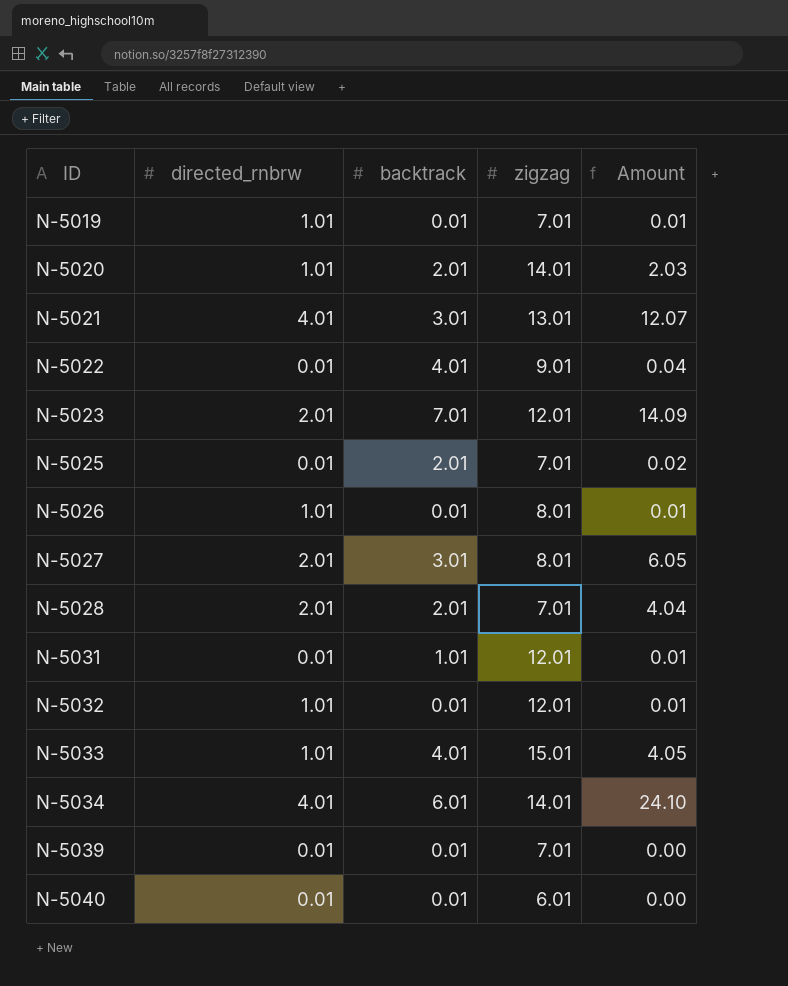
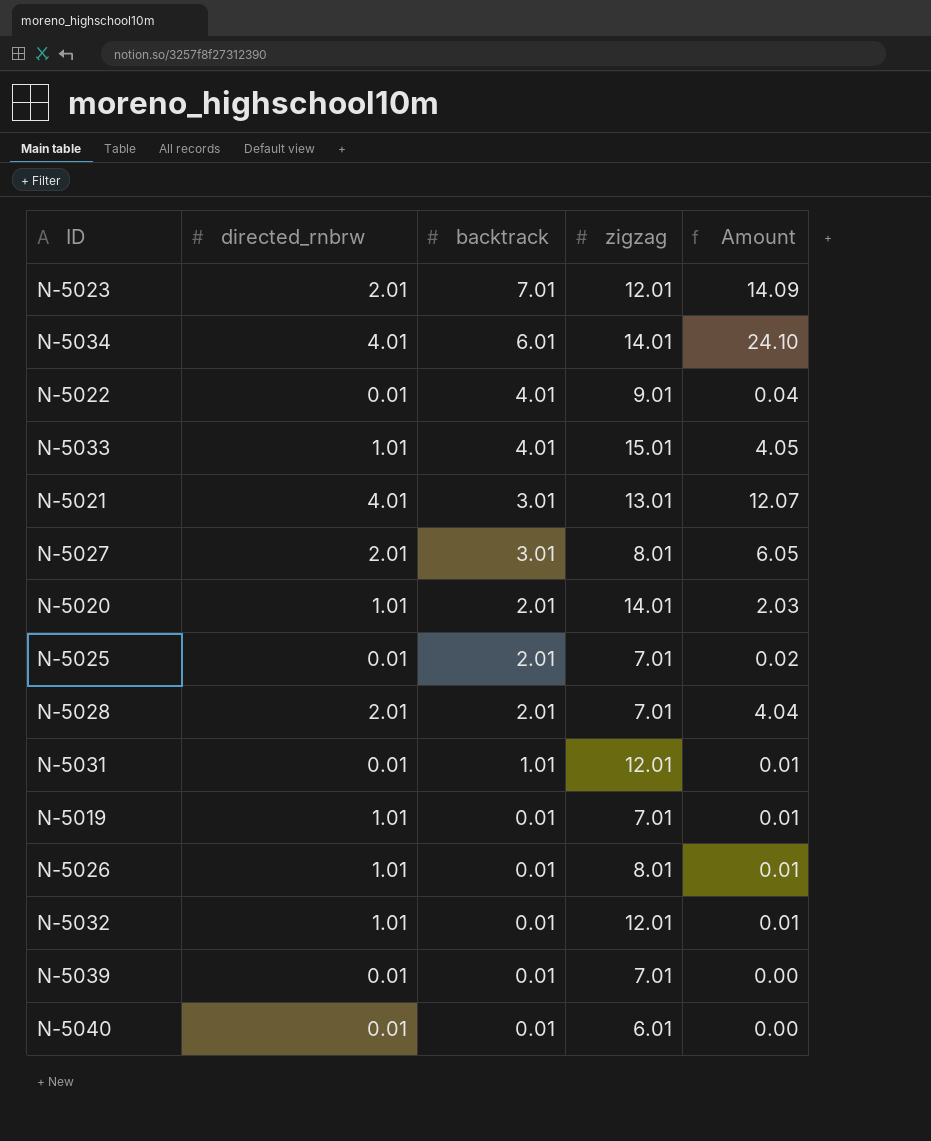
row order: ID ascending -> backtrack descending

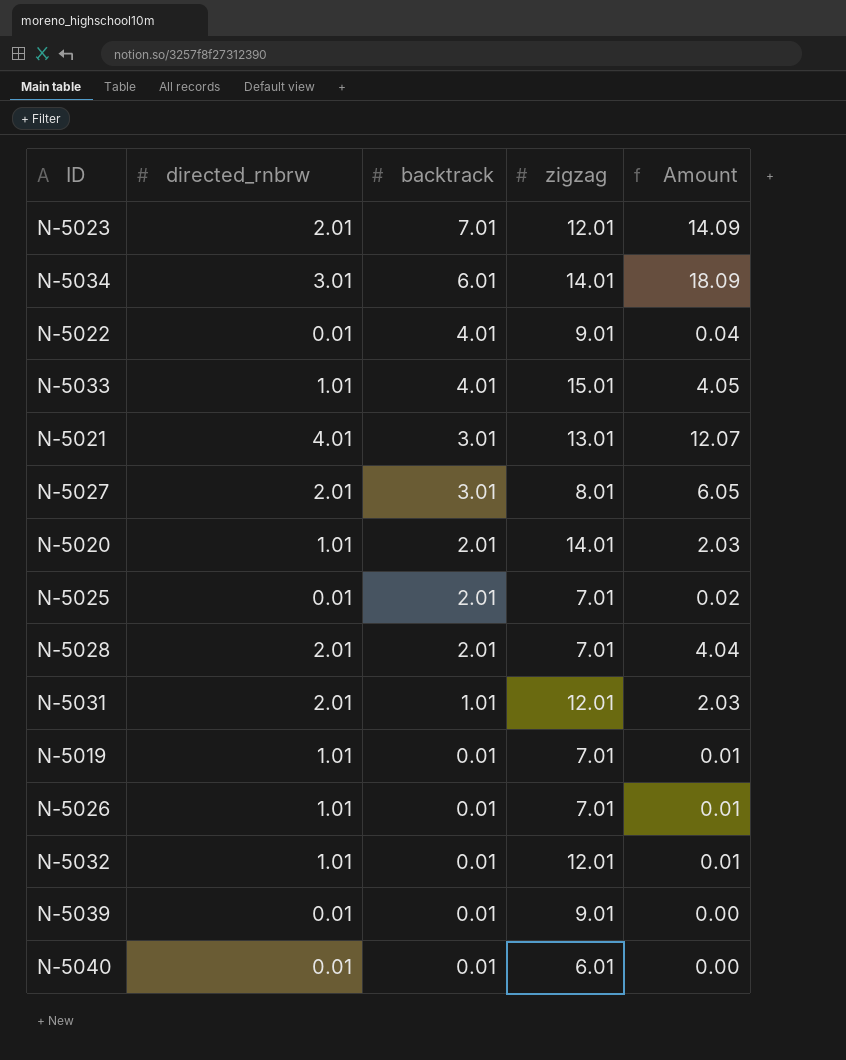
N-5034 | directed_rnbrw: 4.01 -> 3.01
N-5034 | Amount: 24.10 -> 18.09
N-5031 | directed_rnbrw: 0.01 -> 2.01
N-5031 | Amount: 0.01 -> 2.03
N-5026 | zigzag: 8.01 -> 7.01
N-5039 | zigzag: 7.01 -> 9.01

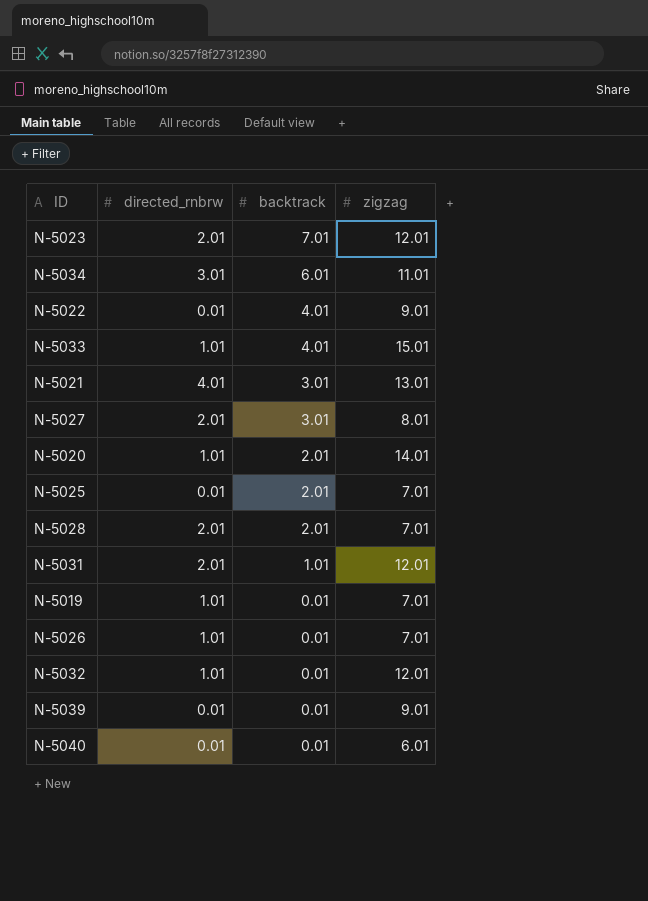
column Amount | formula: [directed_rnbrw] * [backtrack] -> none
N-5034 | zigzag: 14.01 -> 11.01

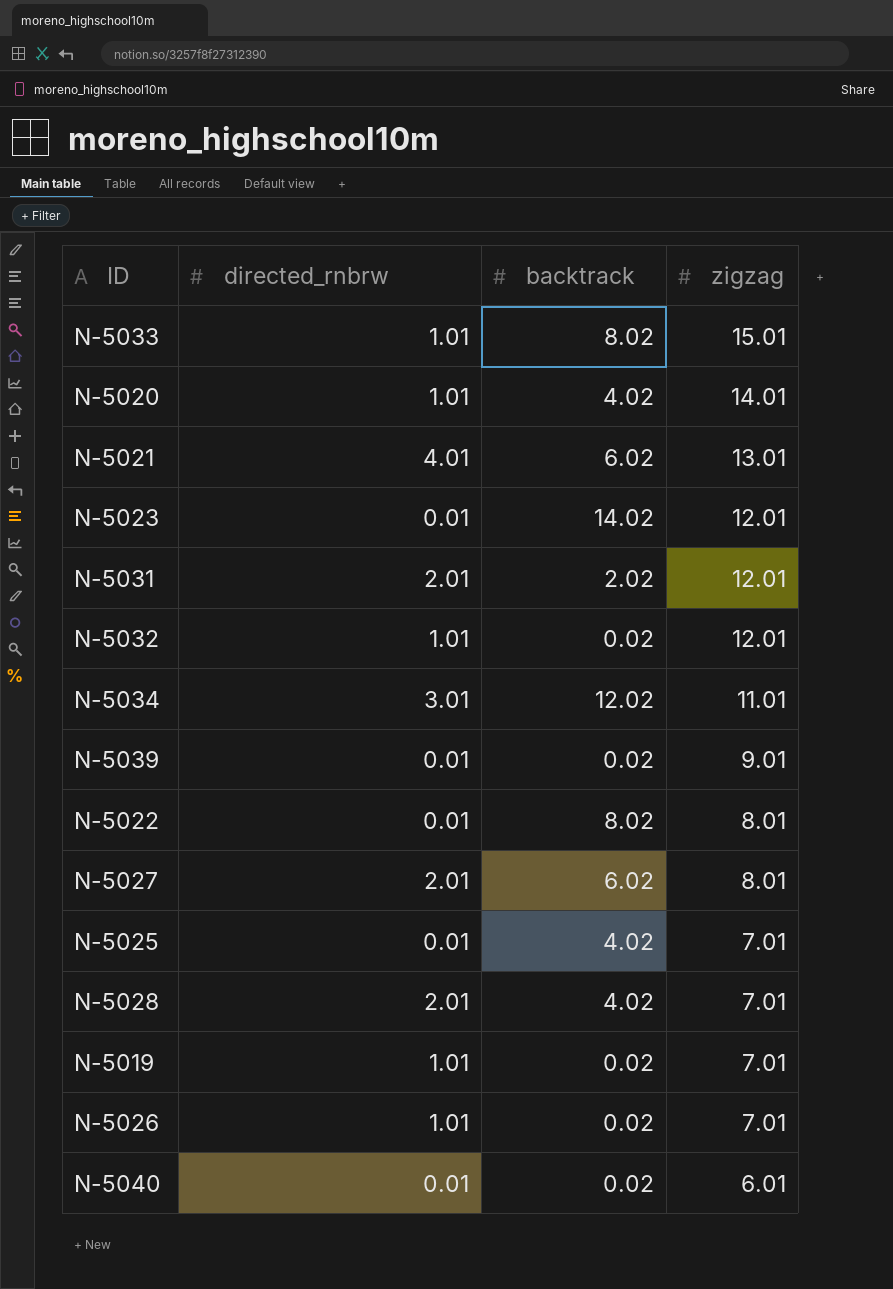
row order: backtrack descending -> zigzag descending
N-5033 | backtrack: 4.01 -> 8.02
N-5020 | backtrack: 2.01 -> 4.02
N-5021 | backtrack: 3.01 -> 6.02
N-5023 | directed_rnbrw: 2.01 -> 0.01
N-5023 | backtrack: 7.01 -> 14.02
N-5031 | backtrack: 1.01 -> 2.02
N-5032 | backtrack: 0.01 -> 0.02
N-5034 | backtrack: 6.01 -> 12.02
N-5039 | backtrack: 0.01 -> 0.02
N-5022 | backtrack: 4.01 -> 8.02
N-5022 | zigzag: 9.01 -> 8.01
N-5027 | backtrack: 3.01 -> 6.02
N-5025 | backtrack: 2.01 -> 4.02
N-5028 | backtrack: 2.01 -> 4.02
N-5019 | backtrack: 0.01 -> 0.02
N-5026 | backtrack: 0.01 -> 0.02
N-5040 | backtrack: 0.01 -> 0.02

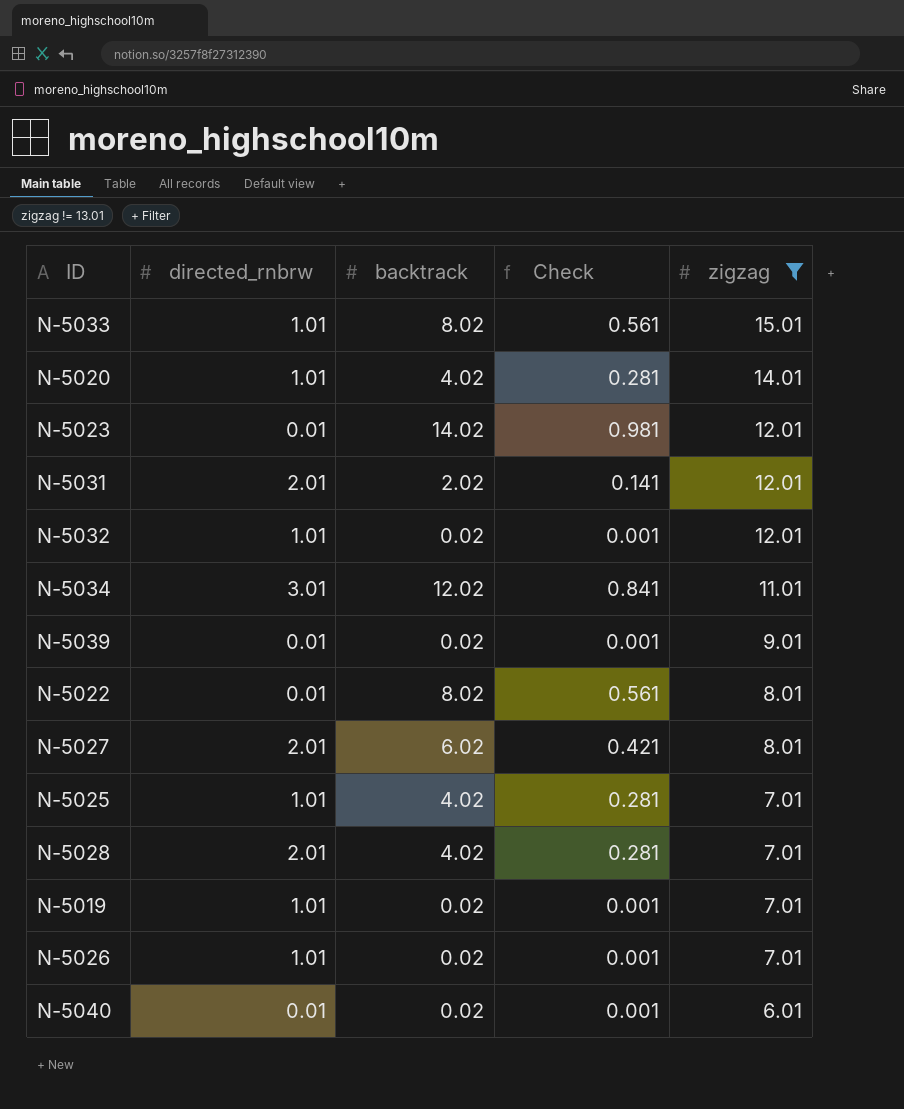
filter: none -> zigzag != 13.01
column Check | formula: none -> [backtrack] * 0.07
N-5025 | directed_rnbrw: 0.01 -> 1.01

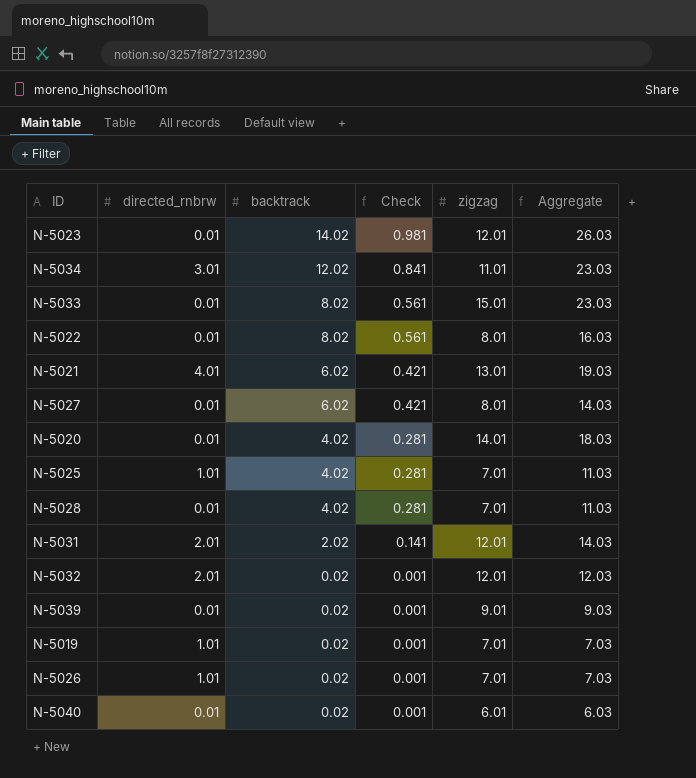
filter: zigzag != 13.01 -> none
row order: zigzag descending -> backtrack descending
column Aggregate | formula: none -> [backtrack] + [zigzag]
N-5033 | directed_rnbrw: 1.01 -> 0.01
N-5027 | directed_rnbrw: 2.01 -> 0.01
N-5020 | directed_rnbrw: 1.01 -> 0.01
N-5028 | directed_rnbrw: 2.01 -> 0.01
N-5032 | directed_rnbrw: 1.01 -> 2.01

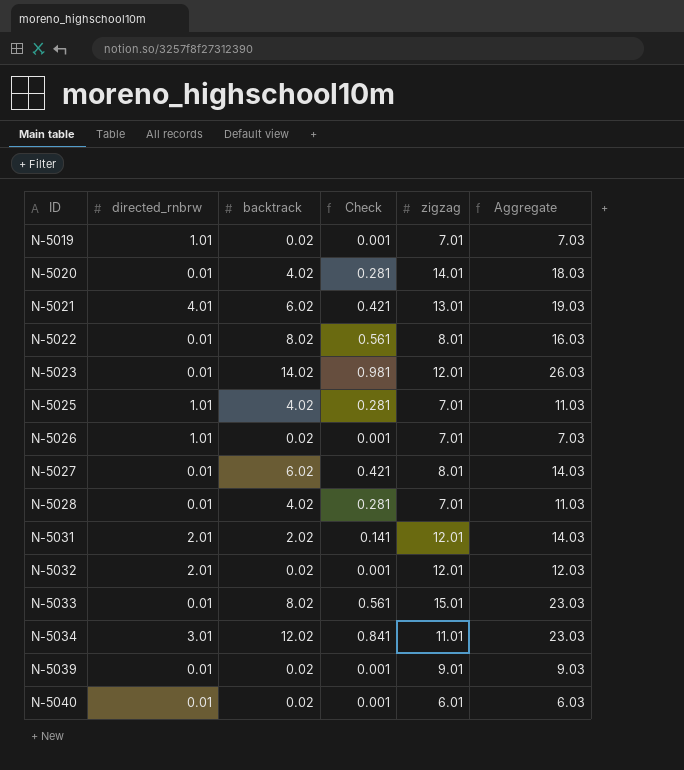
row order: backtrack descending -> ID ascending

